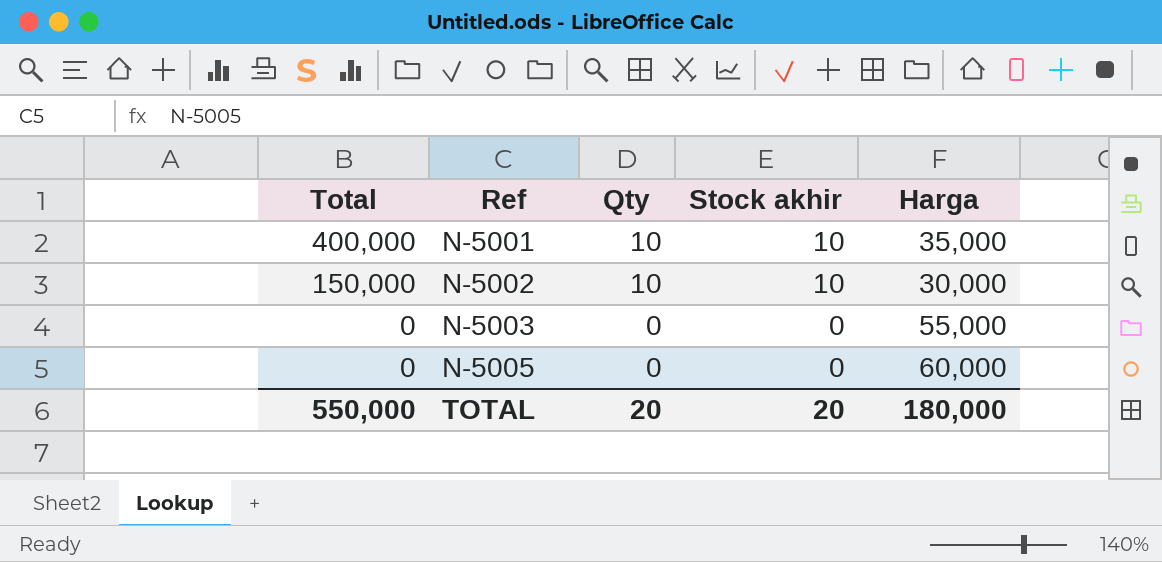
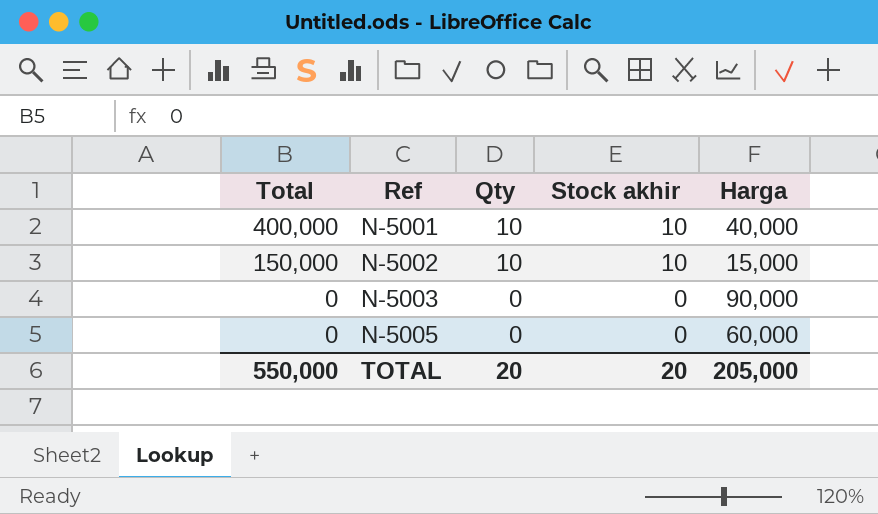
N-5001 | Harga: 35,000 -> 40,000
N-5002 | Harga: 30,000 -> 15,000
N-5003 | Harga: 55,000 -> 90,000
TOTAL | Harga: 180,000 -> 205,000

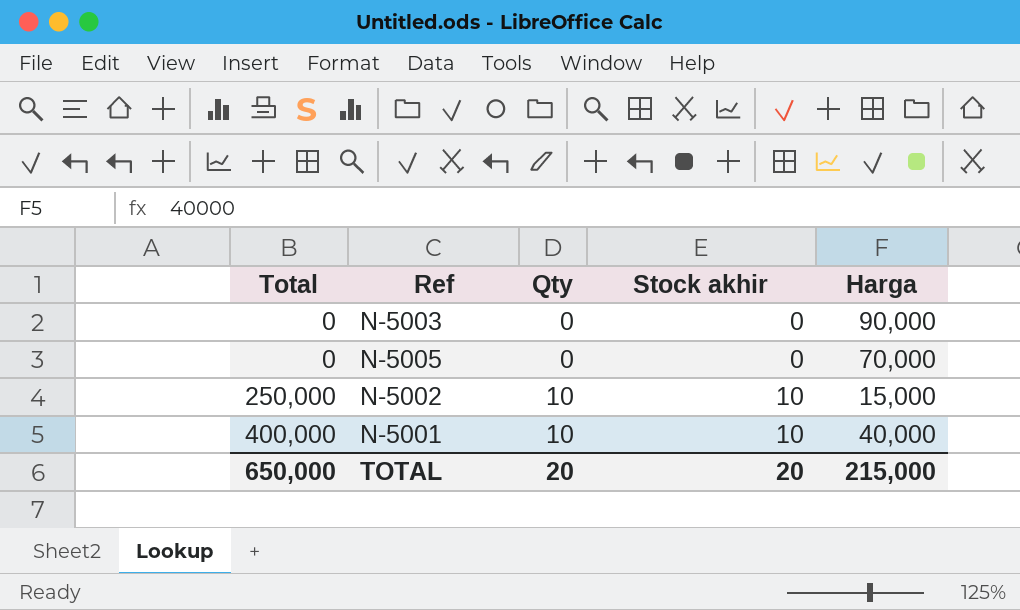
row order: Total descending -> Total ascending
N-5005 | Harga: 60,000 -> 70,000
N-5002 | Total: 150,000 -> 250,000
TOTAL | Total: 550,000 -> 650,000
TOTAL | Harga: 205,000 -> 215,000

